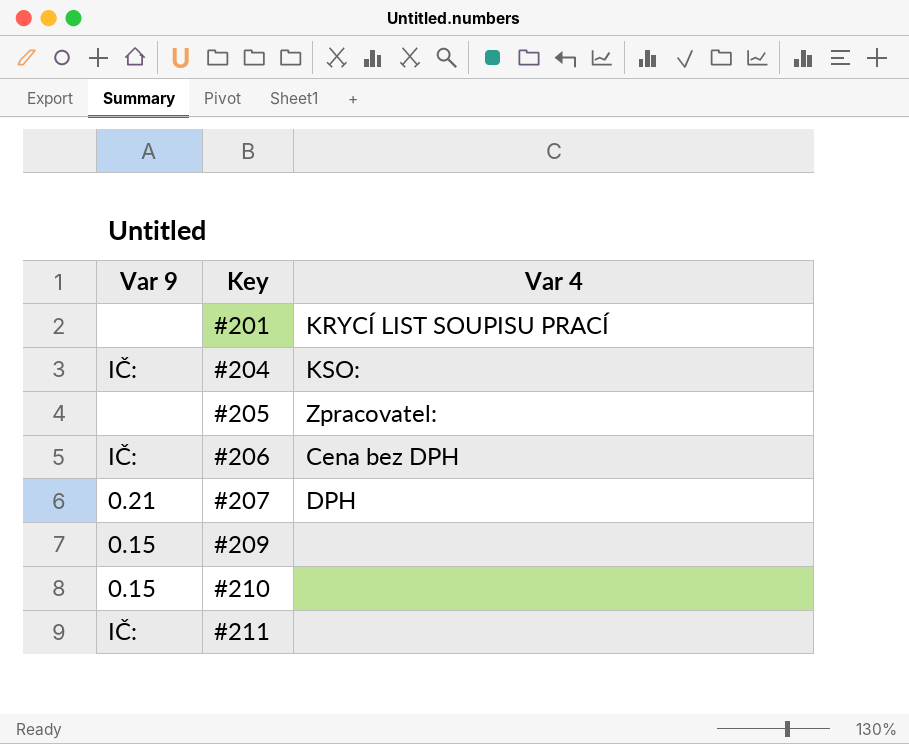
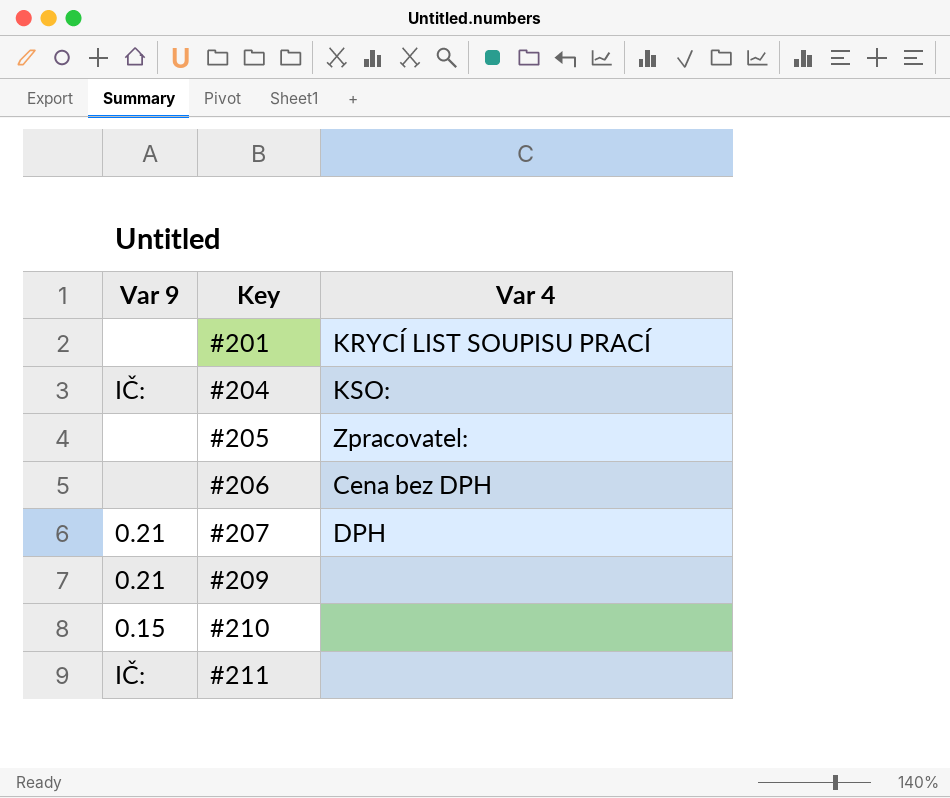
#206 | Var 9: IČ: -> none
#209 | Var 9: 0.15 -> 0.21

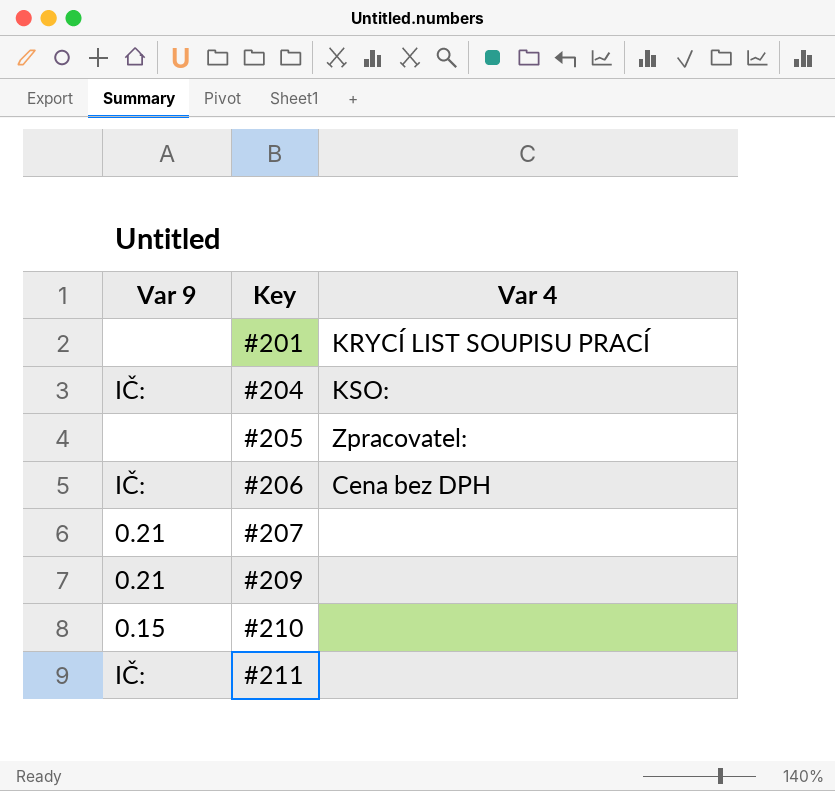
#206 | Var 9: none -> IČ:
#207 | Var 4: DPH -> none

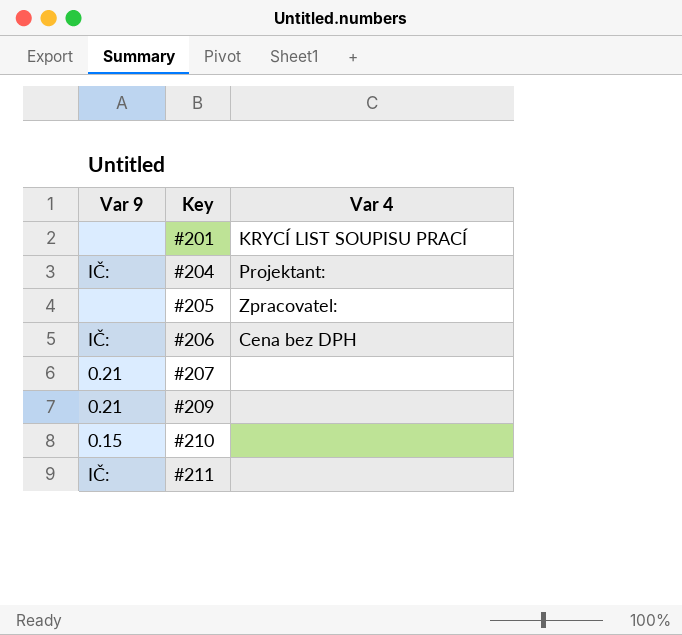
#204 | Var 4: KSO: -> Projektant:

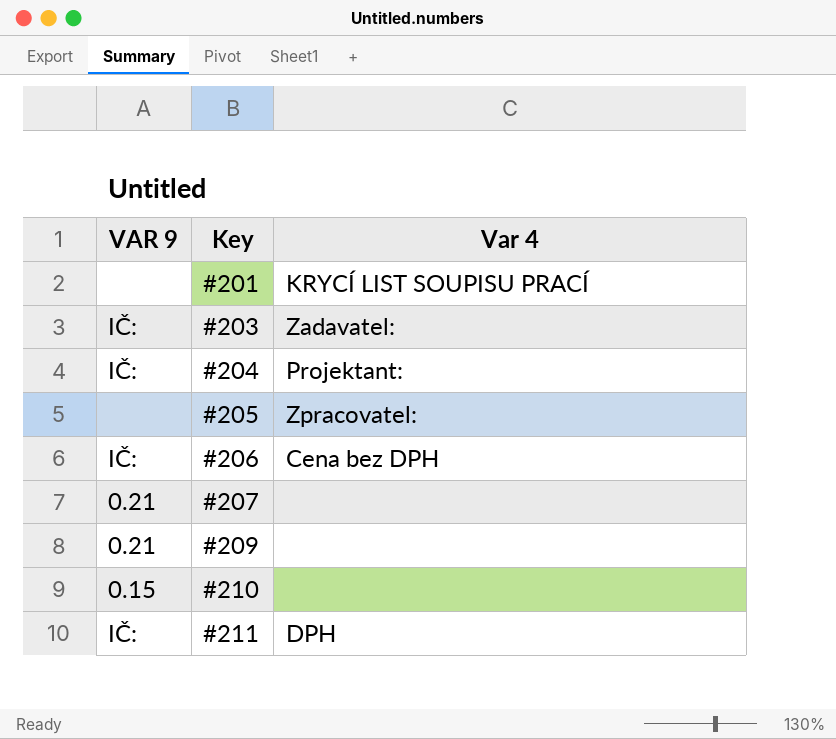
column name: Var 9 -> VAR 9
row #203: none -> IČ: | Zadavatel:
#211 | Var 4: none -> DPH

